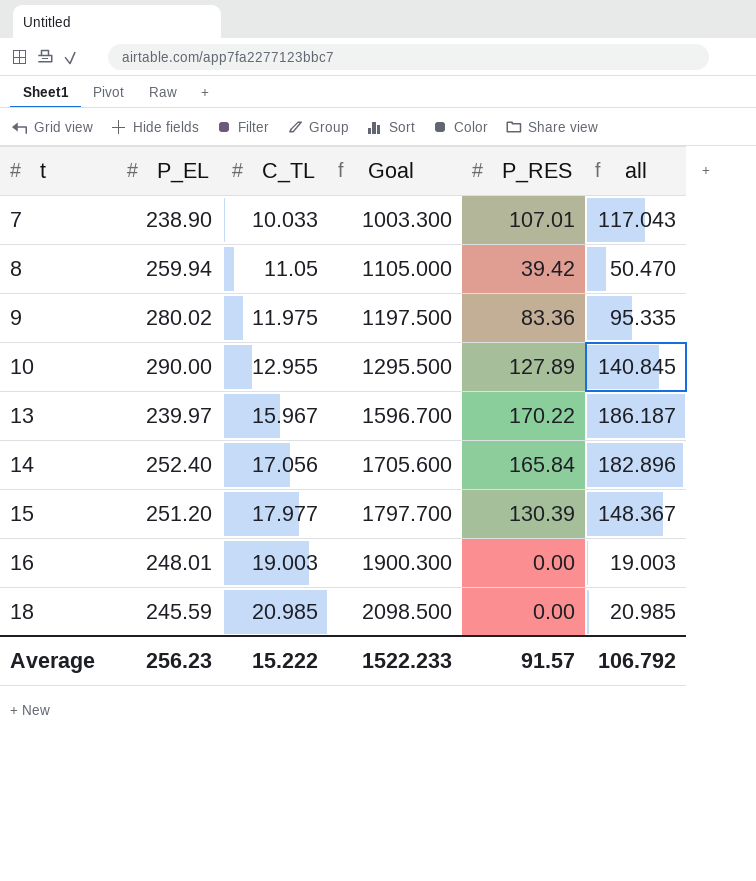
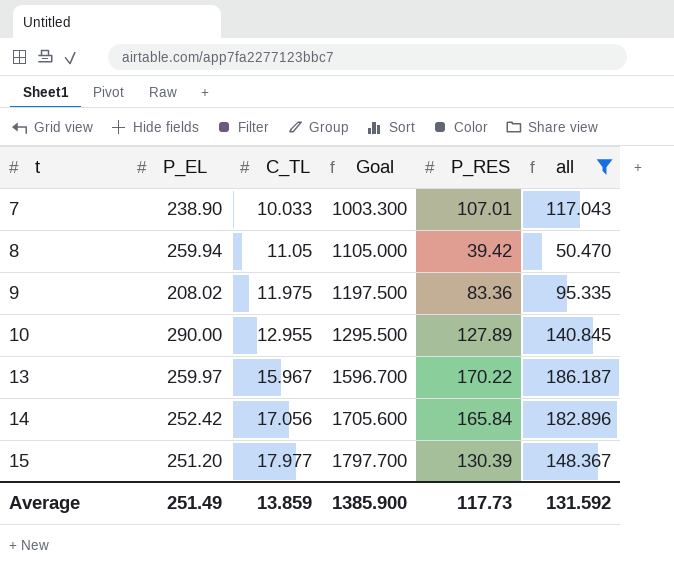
filter: none -> all >= 50.470
9 | P_EL: 280.02 -> 208.02
13 | P_EL: 239.97 -> 259.97
14 | P_EL: 252.40 -> 252.42
Average | P_EL: 256.23 -> 251.49
Average | C_TL: 15.222 -> 13.859
Average | Goal: 1522.233 -> 1385.900
Average | P_RES: 91.57 -> 117.73
Average | all: 106.792 -> 131.592

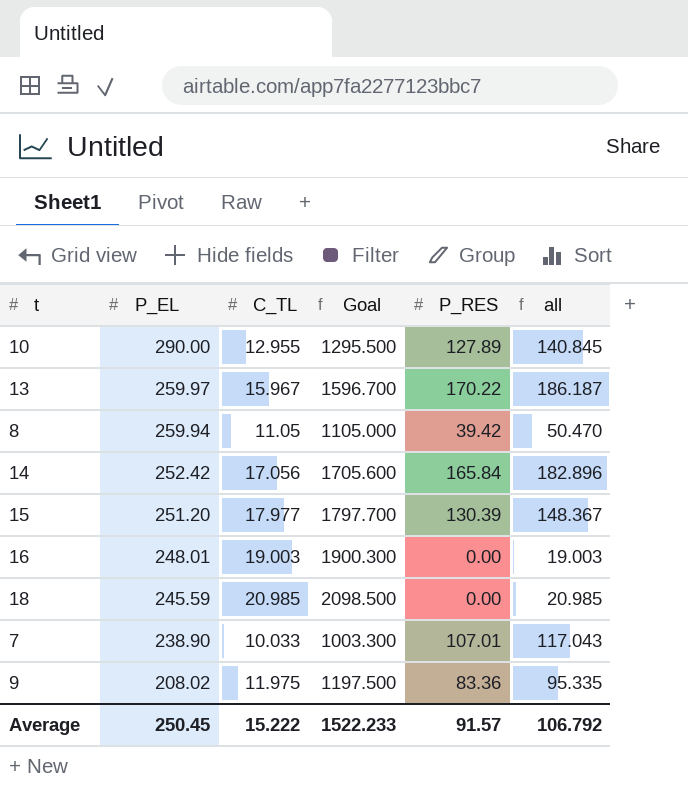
filter: all >= 50.470 -> none
row order: t ascending -> P_EL descending
Average | P_EL: 251.49 -> 250.45
Average | C_TL: 13.859 -> 15.222
Average | Goal: 1385.900 -> 1522.233
Average | P_RES: 117.73 -> 91.57
Average | all: 131.592 -> 106.792

